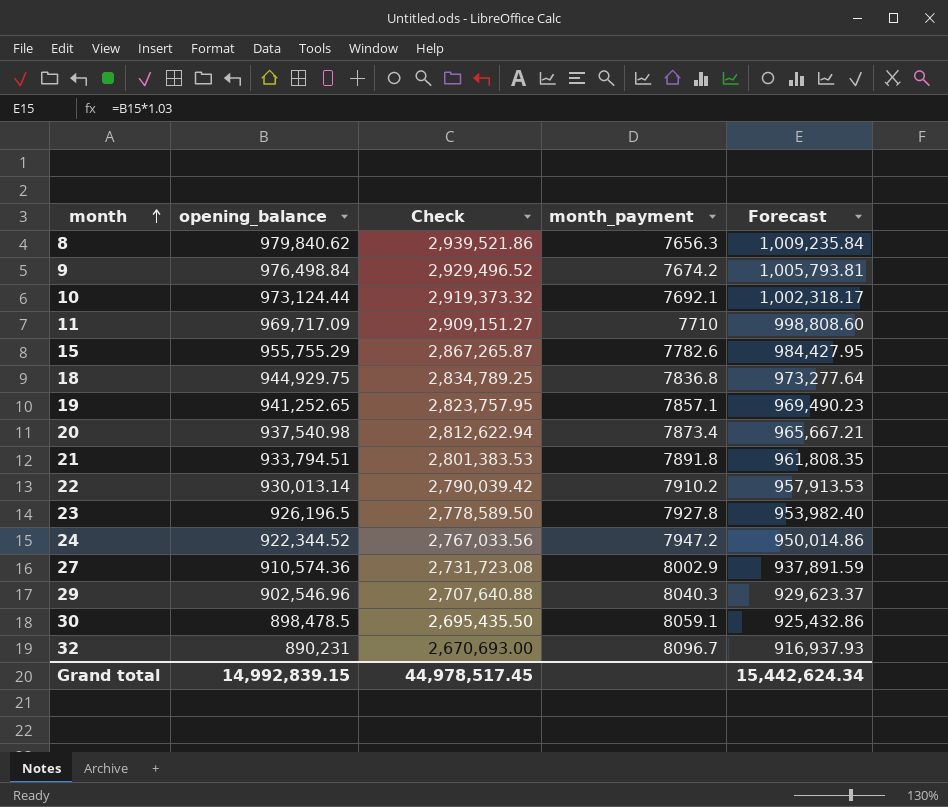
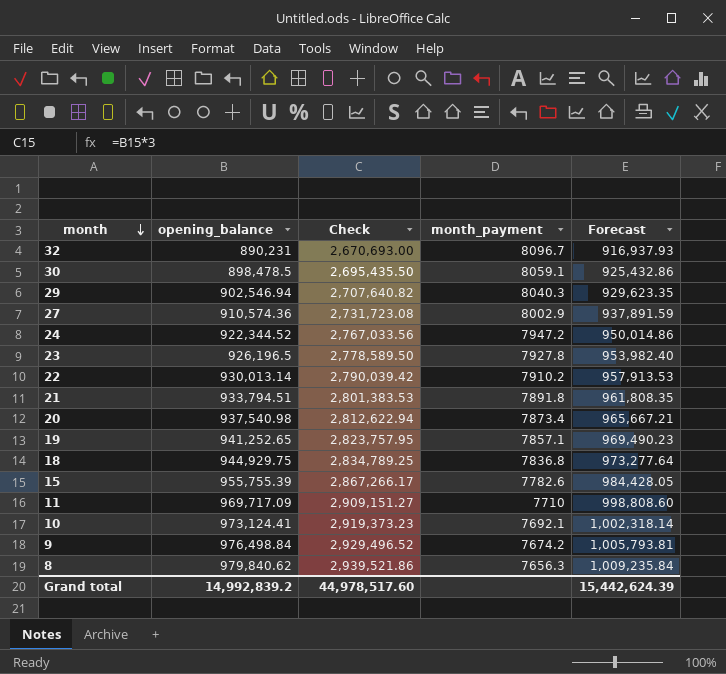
row order: month ascending -> month descending
29 | opening_balance: 902,546.96 -> 902,546.94
29 | Check: 2,707,640.88 -> 2,707,640.82
29 | Forecast: 929,623.37 -> 929,623.35
15 | opening_balance: 955,755.29 -> 955,755.39
15 | Check: 2,867,265.87 -> 2,867,266.17
15 | Forecast: 984,427.95 -> 984,428.05
10 | opening_balance: 973,124.44 -> 973,124.41
10 | Check: 2,919,373.32 -> 2,919,373.23
10 | Forecast: 1,002,318.17 -> 1,002,318.14
Grand total | opening_balance: 14,992,839.15 -> 14,992,839.2
Grand total | Check: 44,978,517.45 -> 44,978,517.60
Grand total | Forecast: 15,442,624.34 -> 15,442,624.39

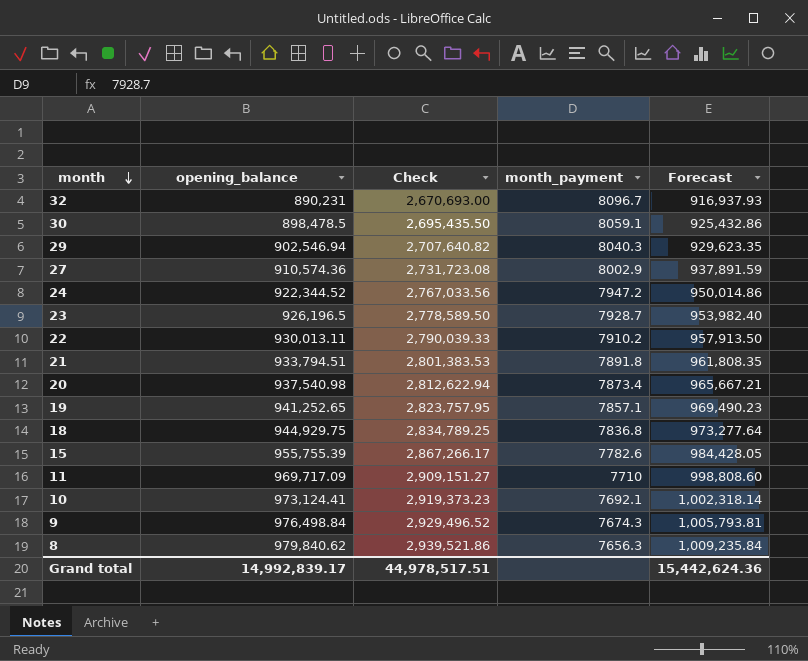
23 | month_payment: 7927.8 -> 7928.7
22 | opening_balance: 930,013.14 -> 930,013.11
22 | Check: 2,790,039.42 -> 2,790,039.33
22 | Forecast: 957,913.53 -> 957,913.50
9 | month_payment: 7674.2 -> 7674.3
Grand total | opening_balance: 14,992,839.2 -> 14,992,839.17
Grand total | Check: 44,978,517.60 -> 44,978,517.51
Grand total | Forecast: 15,442,624.39 -> 15,442,624.36

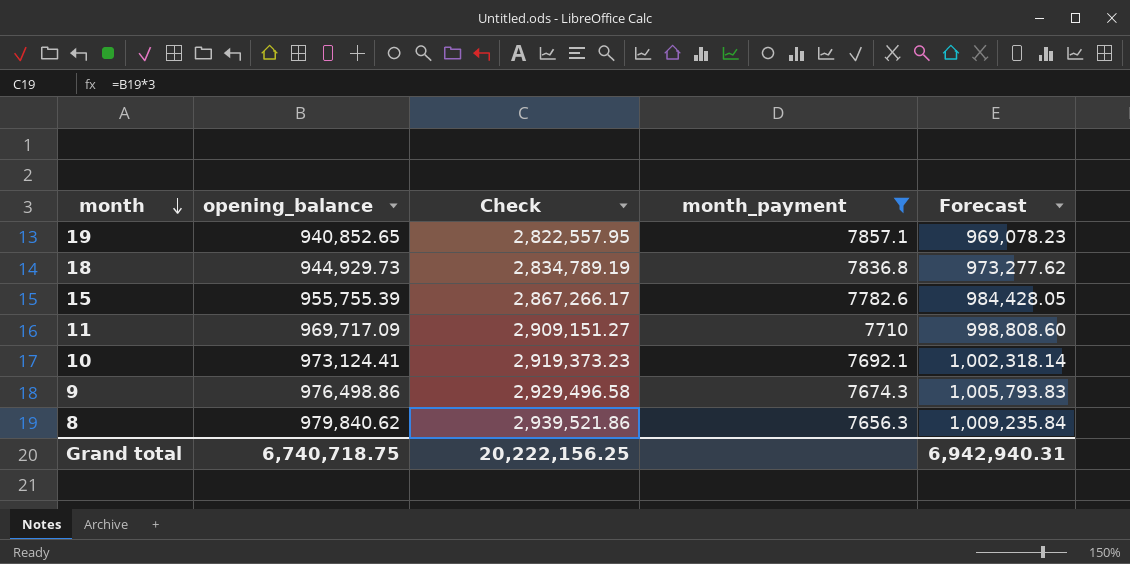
filter: none -> month_payment <= 7857.1
19 | opening_balance: 941,252.65 -> 940,852.65
19 | Check: 2,823,757.95 -> 2,822,557.95
19 | Forecast: 969,490.23 -> 969,078.23
18 | opening_balance: 944,929.75 -> 944,929.73
18 | Check: 2,834,789.25 -> 2,834,789.19
18 | Forecast: 973,277.64 -> 973,277.62
9 | opening_balance: 976,498.84 -> 976,498.86
9 | Check: 2,929,496.52 -> 2,929,496.58
9 | Forecast: 1,005,793.81 -> 1,005,793.83
Grand total | opening_balance: 14,992,839.17 -> 6,740,718.75
Grand total | Check: 44,978,517.51 -> 20,222,156.25
Grand total | Forecast: 15,442,624.36 -> 6,942,940.31

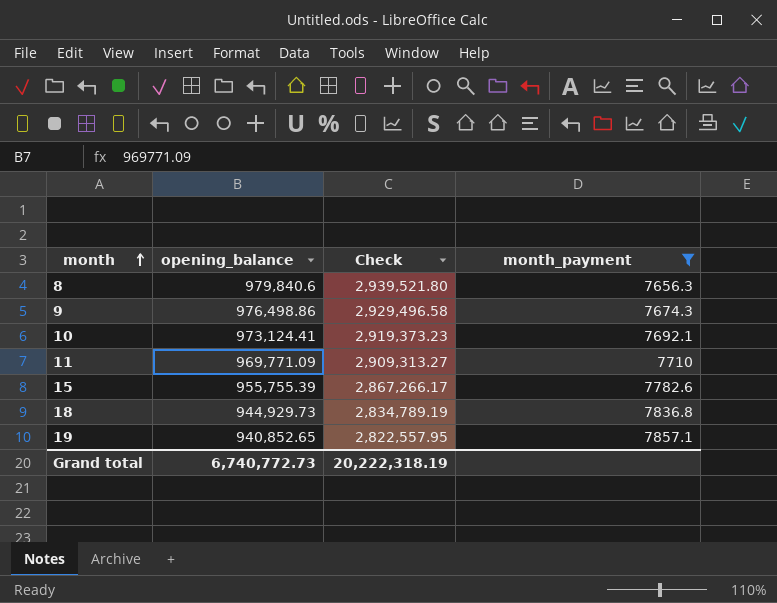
row order: month descending -> month ascending
column Forecast | formula: [opening_balance] * 1.03 -> none
8 | opening_balance: 979,840.62 -> 979,840.6
8 | Check: 2,939,521.86 -> 2,939,521.80
11 | opening_balance: 969,717.09 -> 969,771.09
11 | Check: 2,909,151.27 -> 2,909,313.27
Grand total | opening_balance: 6,740,718.75 -> 6,740,772.73
Grand total | Check: 20,222,156.25 -> 20,222,318.19

